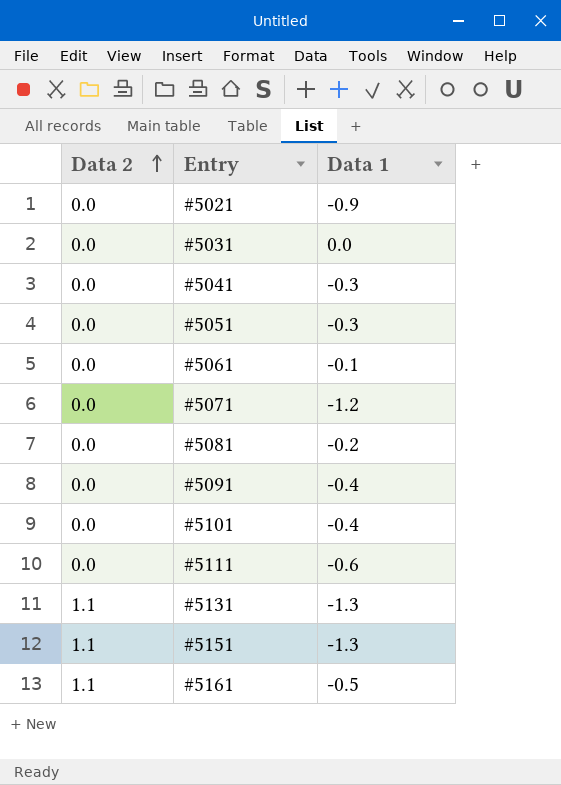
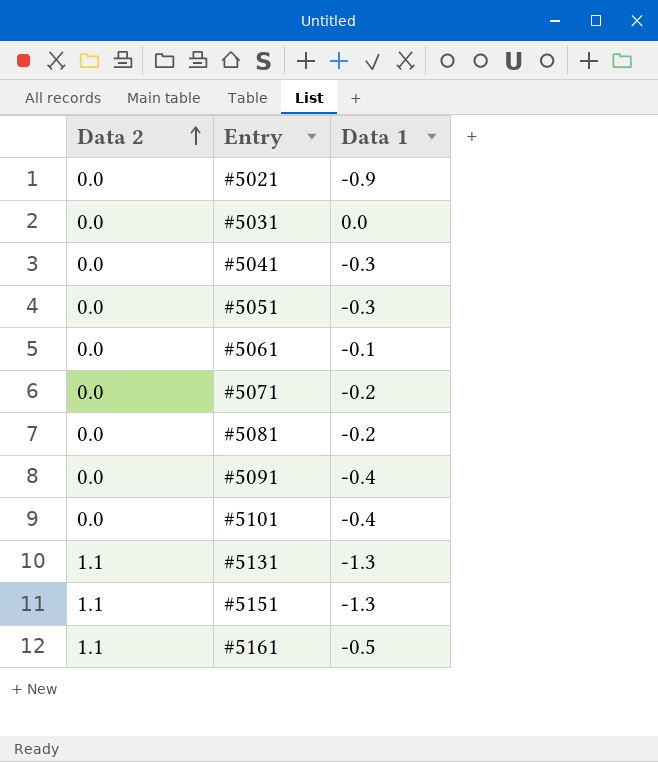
row #5111: 0.0 | -0.6 -> none
#5071 | Data 1: -1.2 -> -0.2

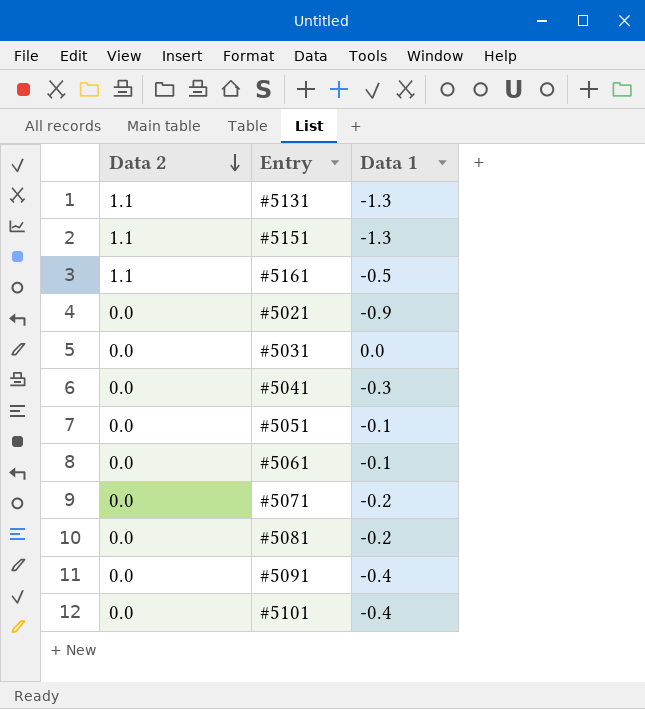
row order: Data 2 ascending -> Data 2 descending
#5051 | Data 1: -0.3 -> -0.1

